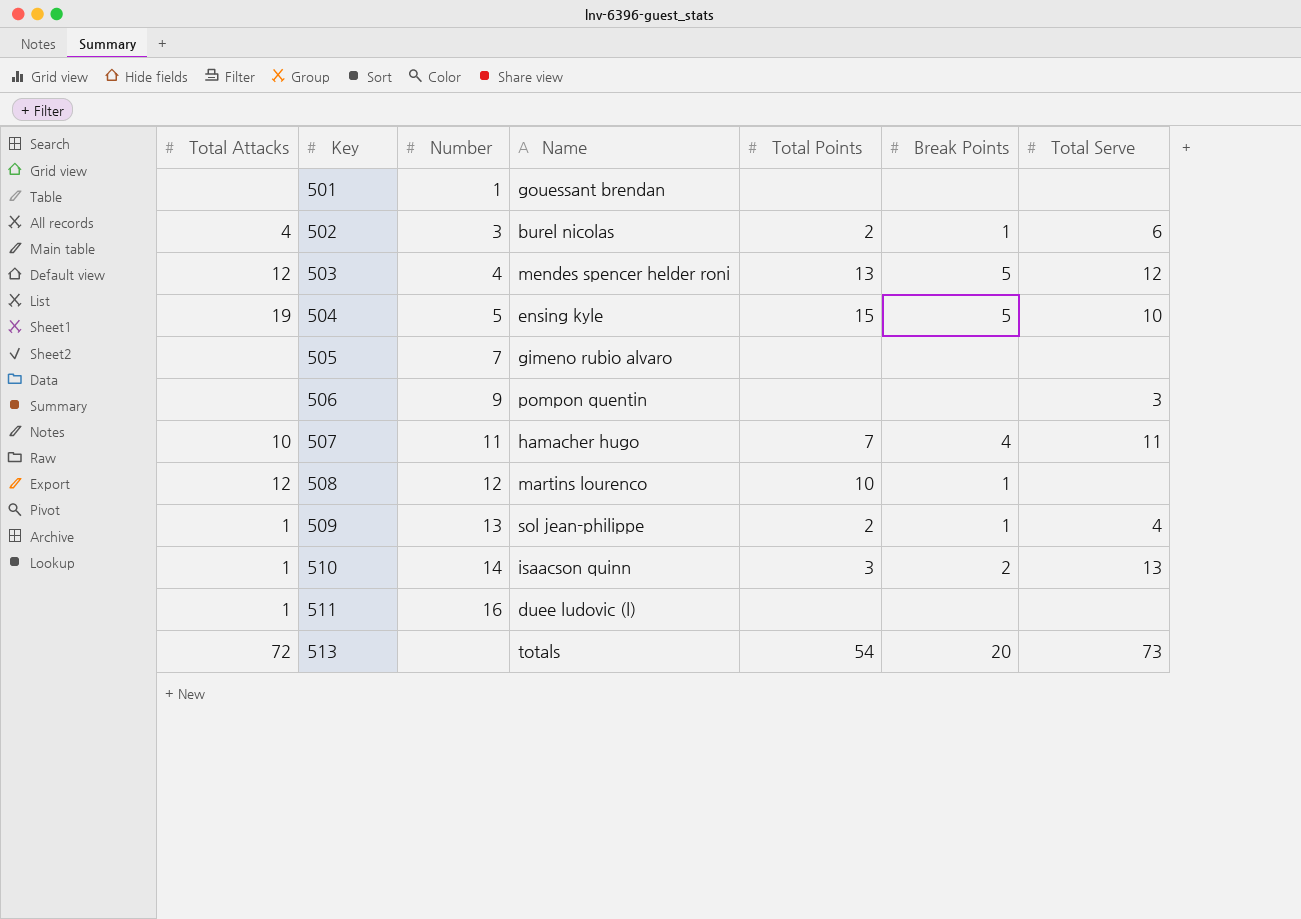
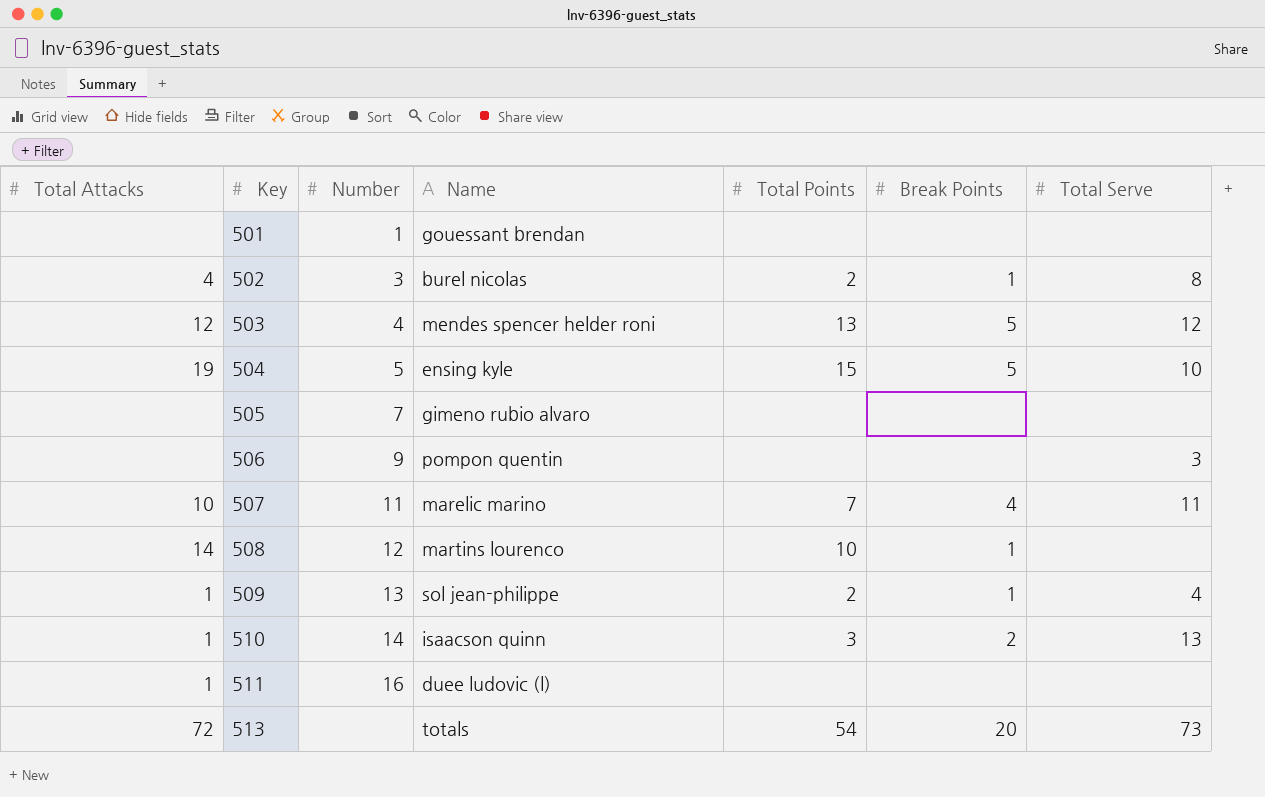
502 | Total Serve: 6 -> 8
507 | Name: hamacher hugo -> marelic marino
508 | Total Attacks: 12 -> 14

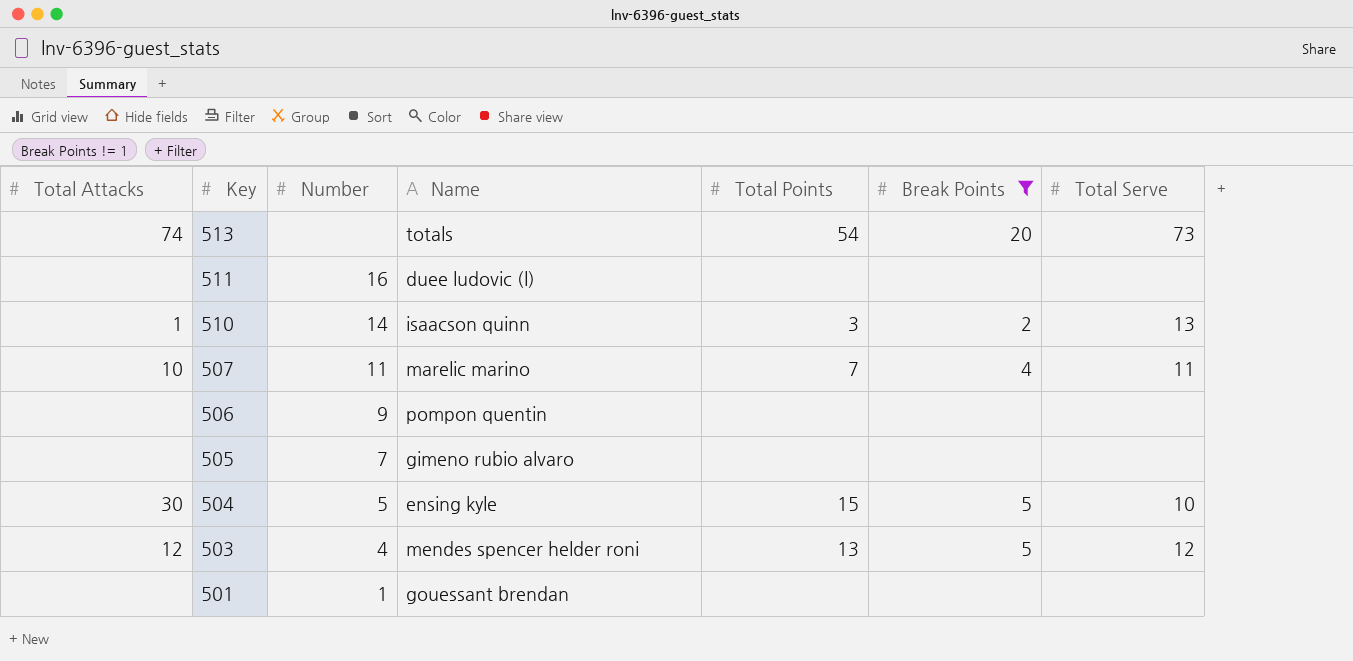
filter: none -> Break Points != 1
row order: Key ascending -> Key descending
513 | Total Attacks: 72 -> 74
511 | Total Attacks: 1 -> none
506 | Total Serve: 3 -> none
504 | Total Attacks: 19 -> 30

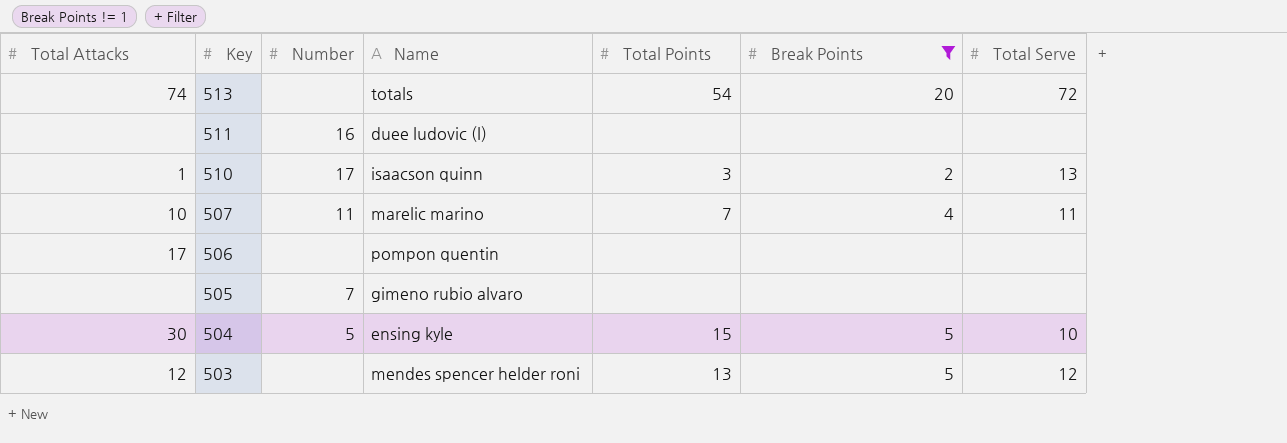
row 501: none | 1 | gouessant brendan | none | none | none -> none
513 | Total Serve: 73 -> 72
510 | Number: 14 -> 17
506 | Total Attacks: none -> 17
506 | Number: 9 -> none
503 | Number: 4 -> none

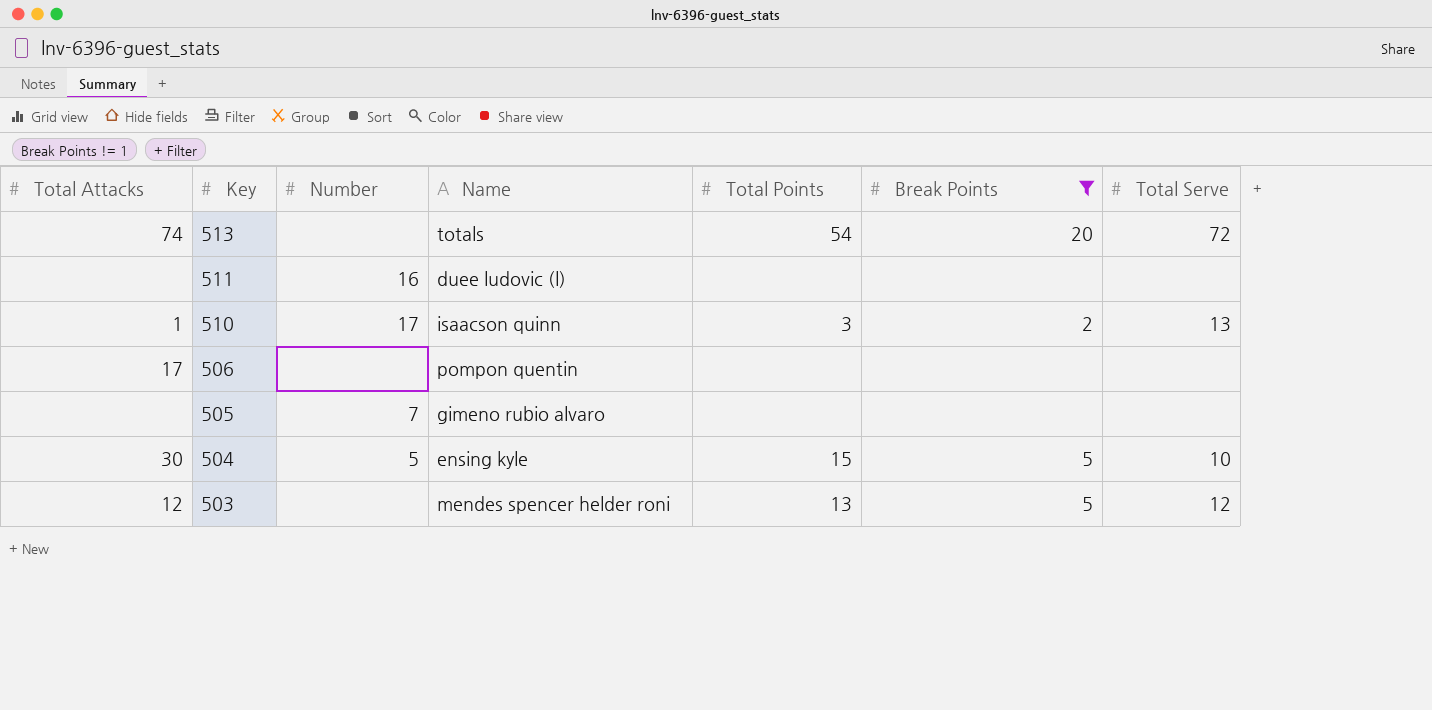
row 507: 10 | 11 | marelic marino | 7 | 4 | 11 -> none

